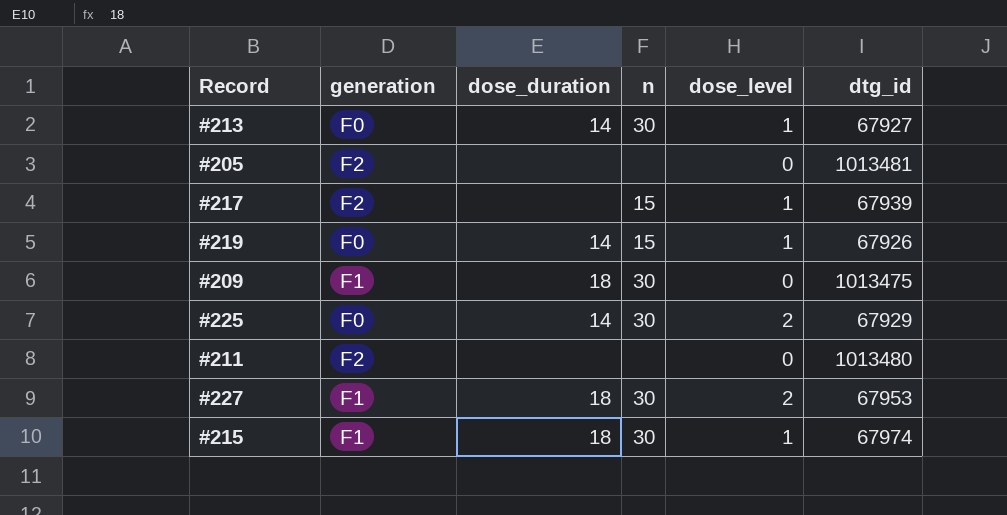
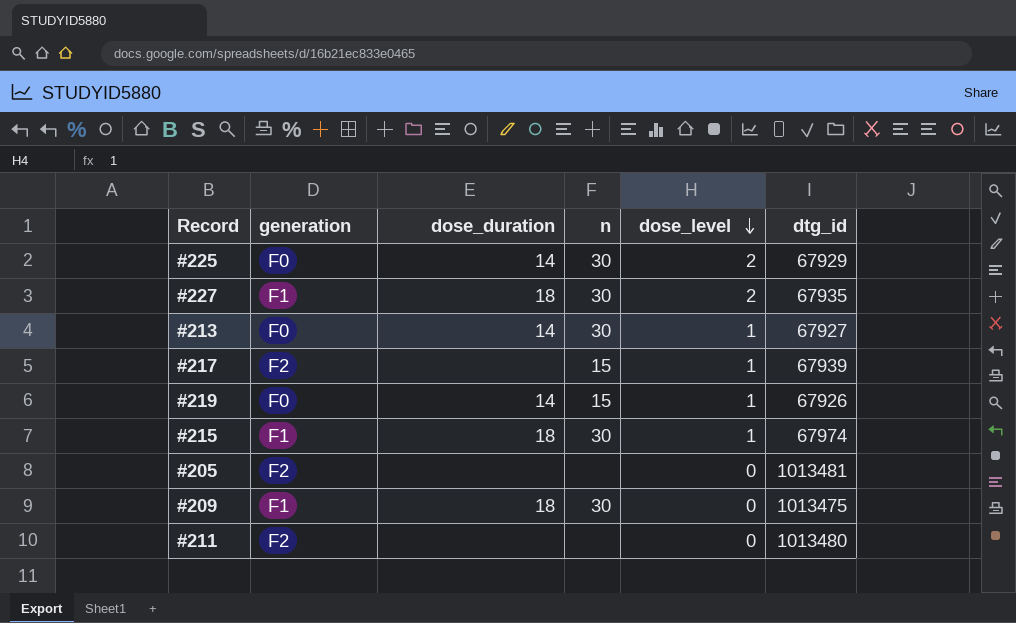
row order: none -> dose_level descending
#227 | dtg_id: 67953 -> 67935

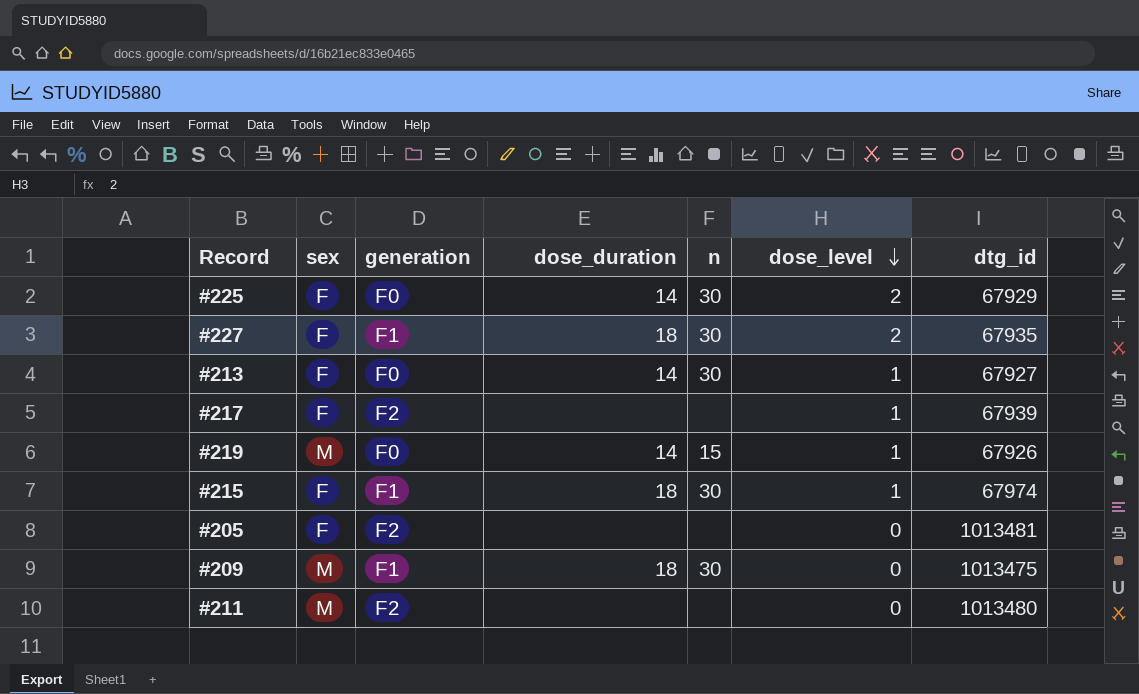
column sex | position: none -> 2
#217 | n: 15 -> none

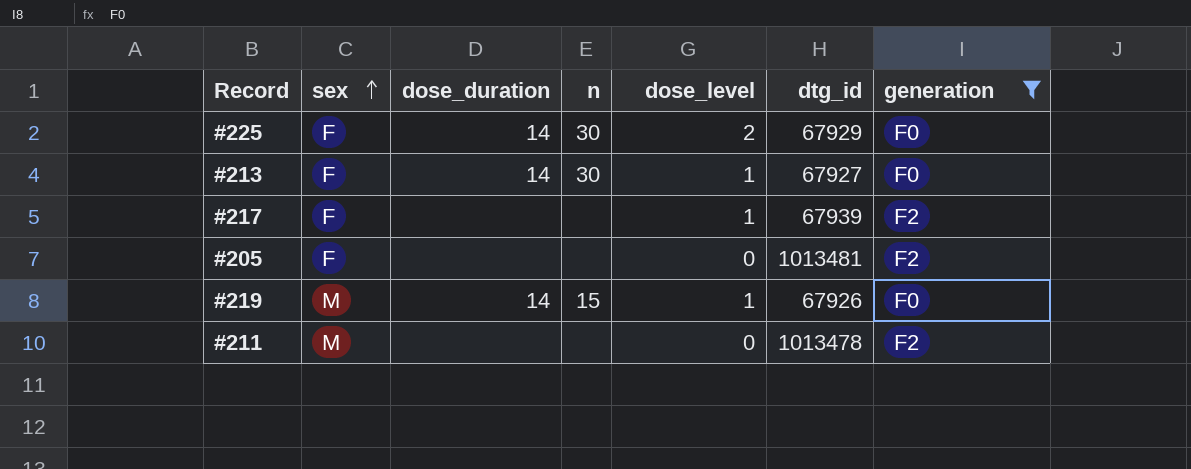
filter: none -> generation != F1
row order: dose_level descending -> sex ascending
column generation | position: 3 -> 7
#211 | dtg_id: 1013480 -> 1013478

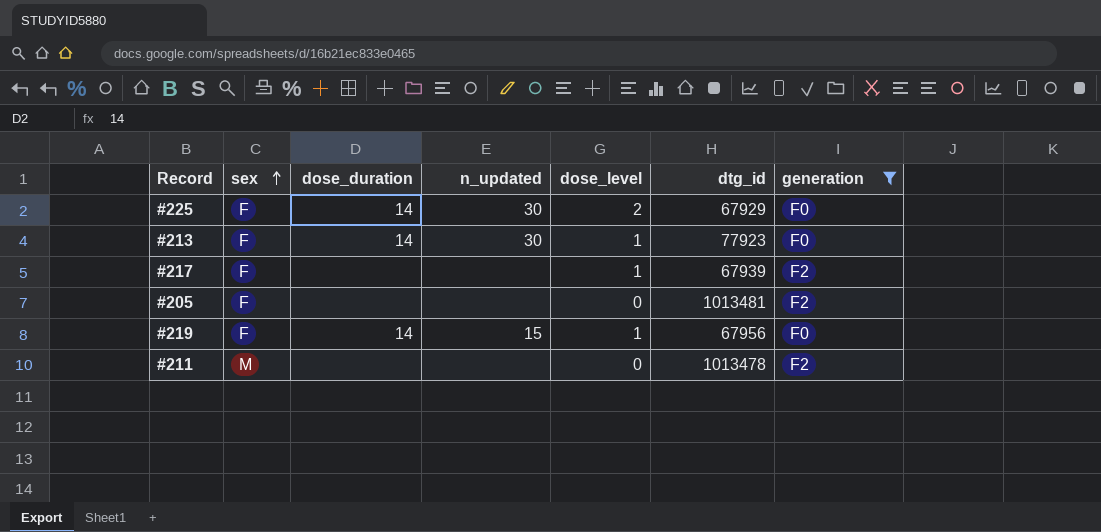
column name: n -> n_updated
#213 | dtg_id: 67927 -> 77923
#219 | sex: M -> F
#219 | dtg_id: 67926 -> 67956

